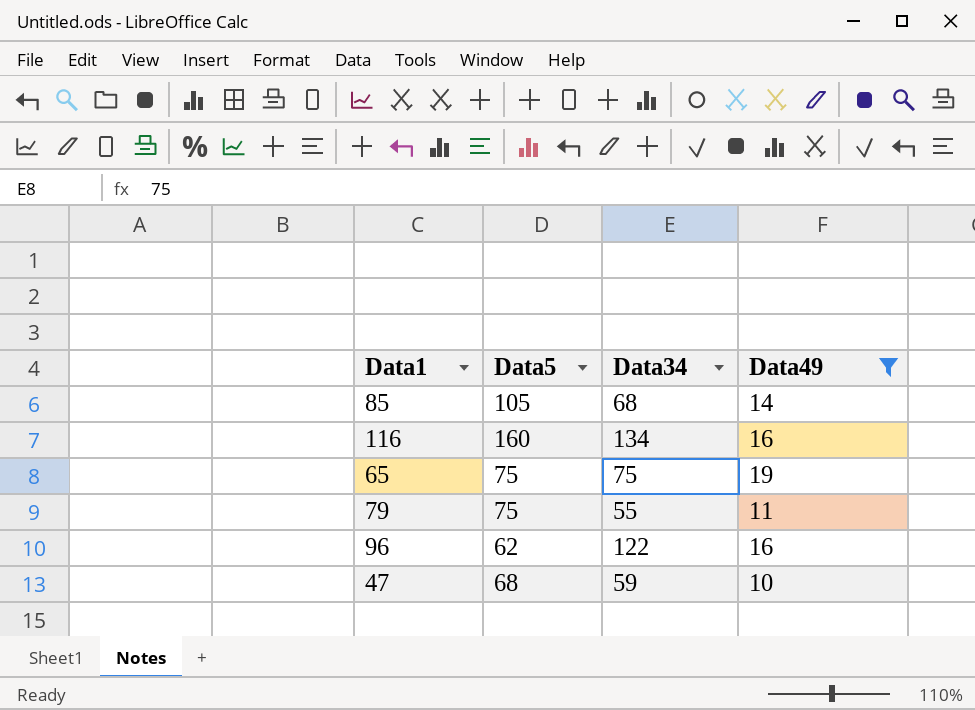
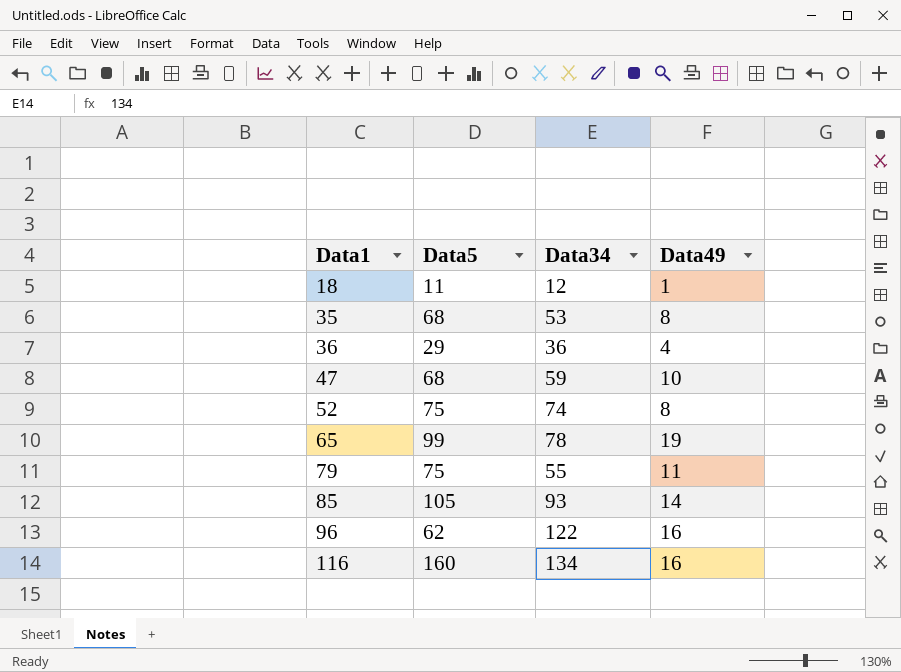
filter: Data49 >= 10 -> none
row order: none -> Data1 ascending
65 | Data5: 75 -> 99
65 | Data34: 75 -> 78
85 | Data34: 68 -> 93

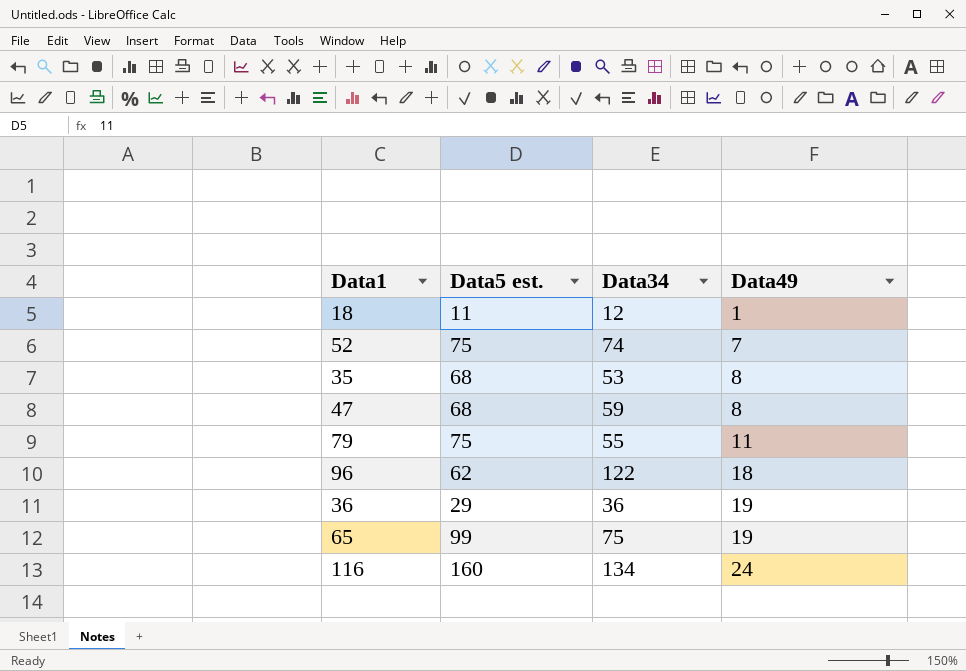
row order: Data1 ascending -> Data49 ascending
column name: Data5 -> Data5 est.
row 85: 105 | 93 | 14 -> none
52 | Data49: 8 -> 7
47 | Data49: 10 -> 8
96 | Data49: 16 -> 18
36 | Data49: 4 -> 19
65 | Data34: 78 -> 75
116 | Data49: 16 -> 24

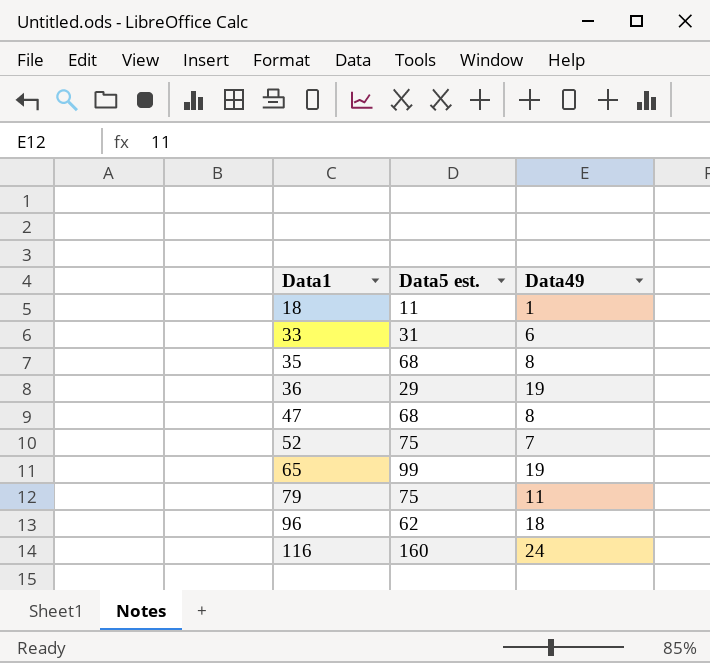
row order: Data49 ascending -> Data1 ascending
column Data34 | position: 3 -> none
row 33: none -> 31 | 6

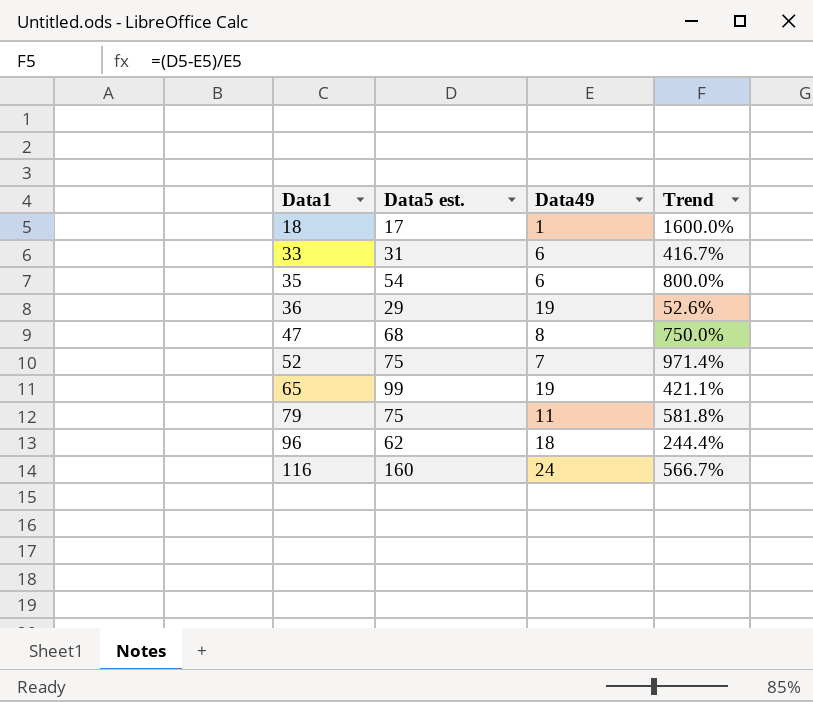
column Trend | formula: none -> ([Data5 est.] - [Data49]) / [Data49]
18 | Data5 est.: 11 -> 17
35 | Data5 est.: 68 -> 54
35 | Data49: 8 -> 6

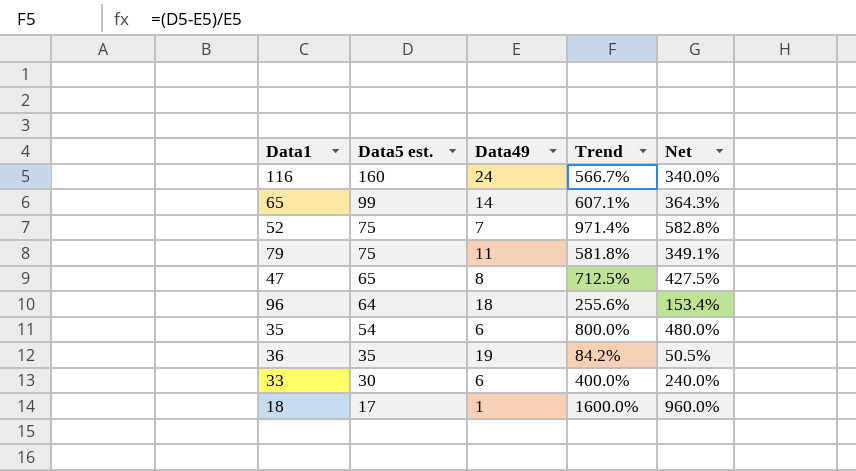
row order: Data1 ascending -> Data5 est. descending
column Net | formula: none -> [Trend] * 0.6
65 | Data49: 19 -> 14
65 | Trend: 421.1% -> 607.1%
47 | Data5 est.: 68 -> 65
47 | Trend: 750.0% -> 712.5%
96 | Data5 est.: 62 -> 64
96 | Trend: 244.4% -> 255.6%
36 | Data5 est.: 29 -> 35
36 | Trend: 52.6% -> 84.2%
33 | Data5 est.: 31 -> 30
33 | Trend: 416.7% -> 400.0%

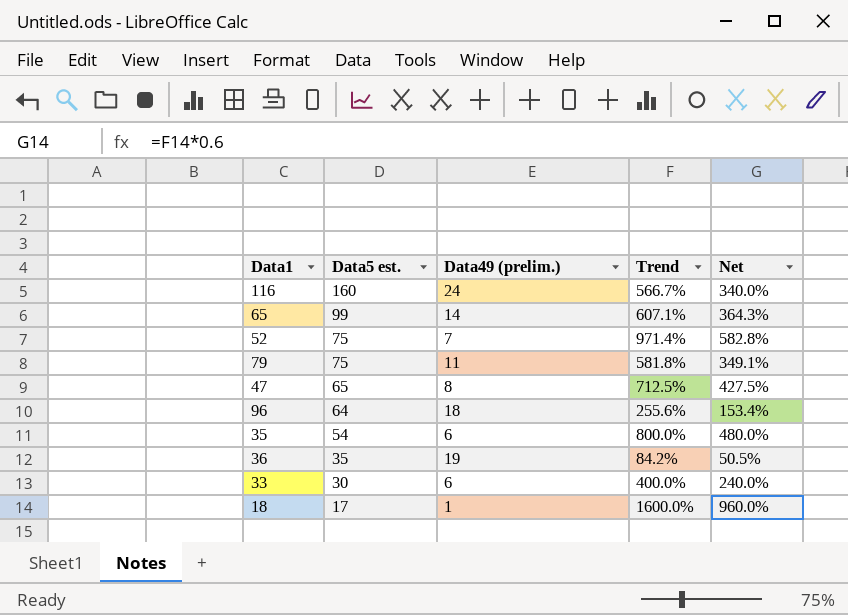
column name: Data49 -> Data49 (prelim.)

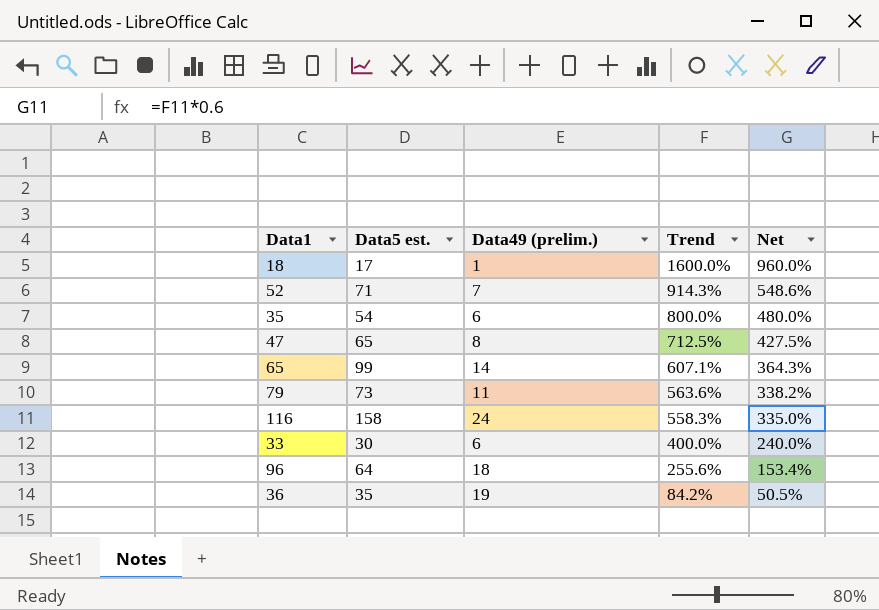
row order: Data5 est. descending -> Trend descending
52 | Data5 est.: 75 -> 71
52 | Trend: 971.4% -> 914.3%
52 | Net: 582.8% -> 548.6%
79 | Data5 est.: 75 -> 73
79 | Trend: 581.8% -> 563.6%
79 | Net: 349.1% -> 338.2%
116 | Data5 est.: 160 -> 158
116 | Trend: 566.7% -> 558.3%
116 | Net: 340.0% -> 335.0%

